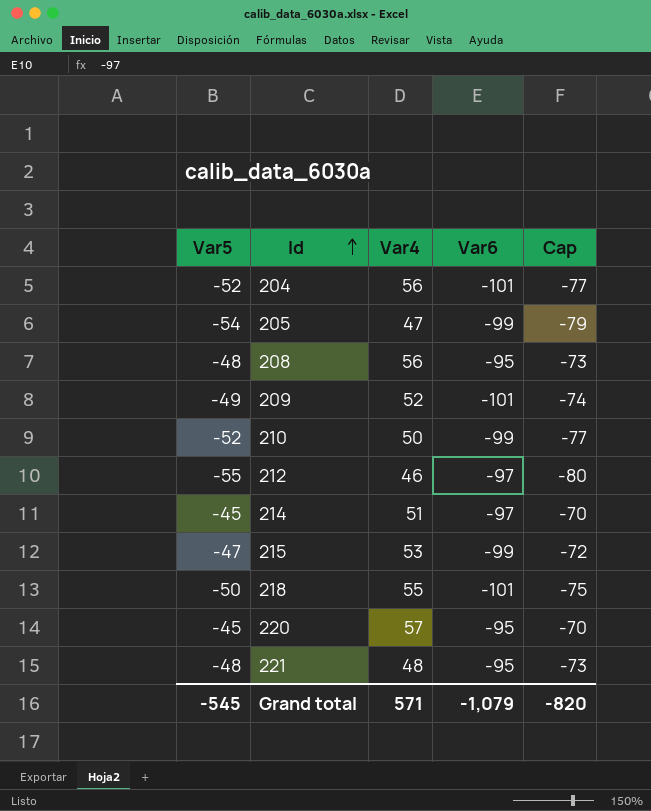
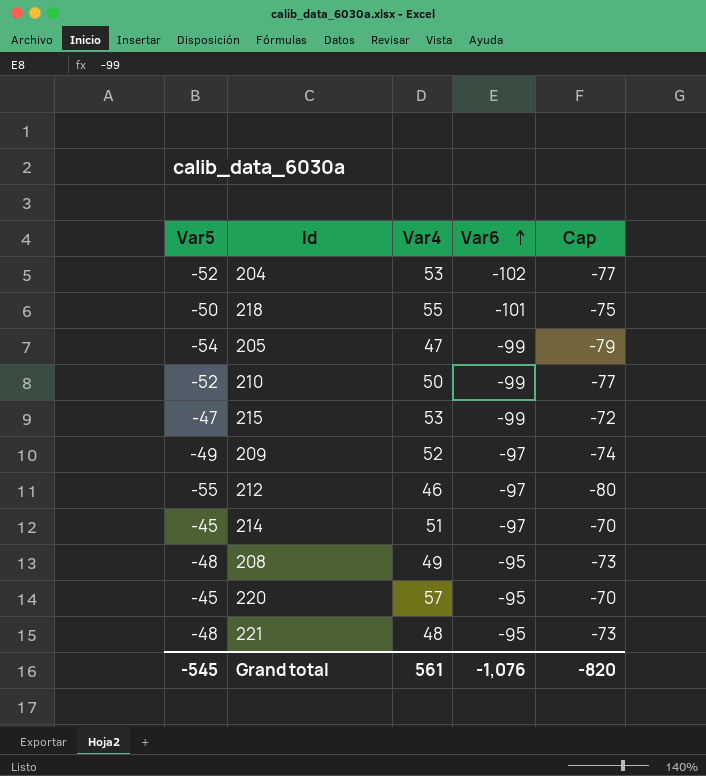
row order: Id ascending -> Var6 ascending
204 | Var4: 56 -> 53
204 | Var6: -101 -> -102
209 | Var6: -101 -> -97
208 | Var4: 56 -> 49
Grand total | Var4: 571 -> 561
Grand total | Var6: -1,079 -> -1,076

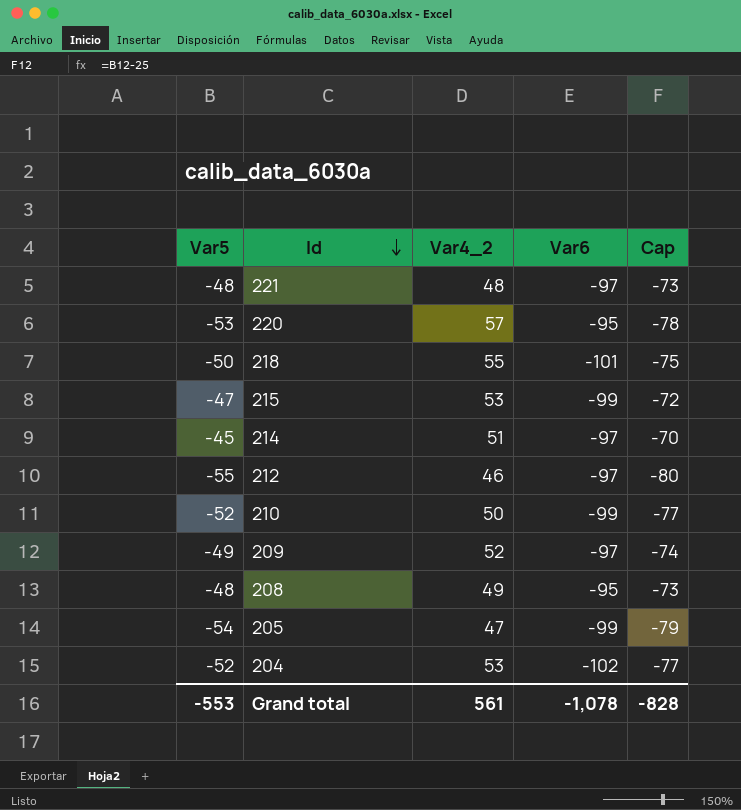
row order: Var6 ascending -> Id descending
column name: Var4 -> Var4_2
221 | Var6: -95 -> -97
220 | Var5: -45 -> -53
220 | Cap: -70 -> -78
Grand total | Var5: -545 -> -553
Grand total | Var6: -1,076 -> -1,078
Grand total | Cap: -820 -> -828

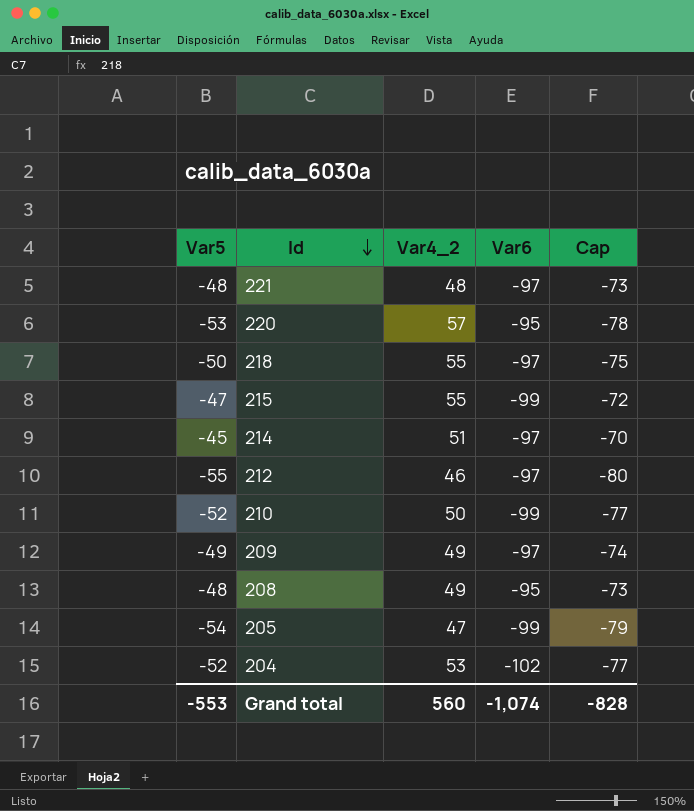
218 | Var6: -101 -> -97
215 | Var4_2: 53 -> 55
209 | Var4_2: 52 -> 49
Grand total | Var4_2: 561 -> 560
Grand total | Var6: -1,078 -> -1,074

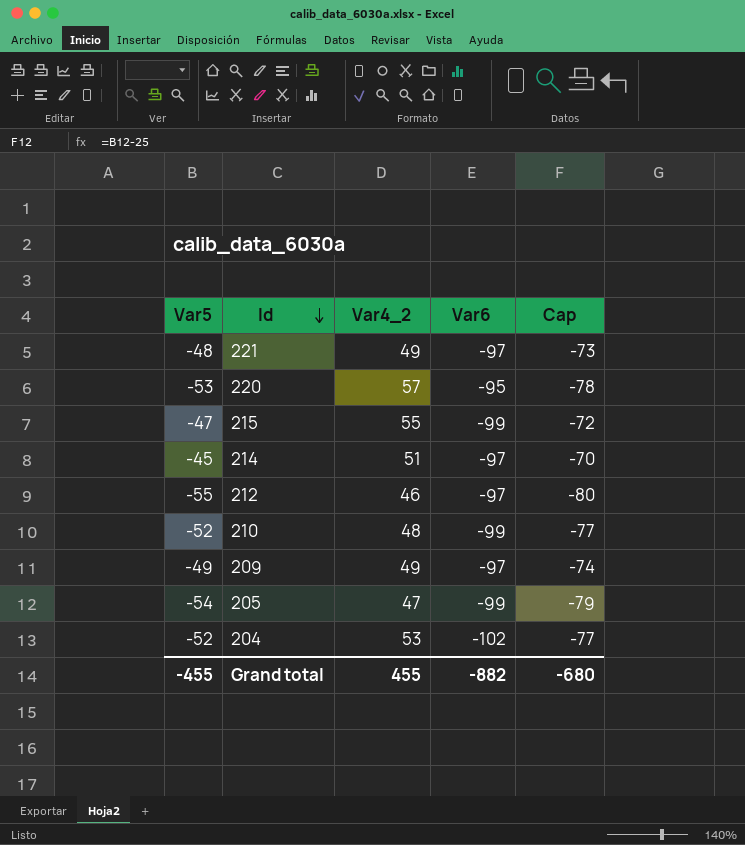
row 218: -50 | 55 | -97 | -75 -> none
row 208: -48 | 49 | -95 | -73 -> none
221 | Var4_2: 48 -> 49
210 | Var4_2: 50 -> 48
Grand total | Var5: -553 -> -455
Grand total | Var4_2: 560 -> 455
Grand total | Var6: -1,074 -> -882
Grand total | Cap: -828 -> -680

